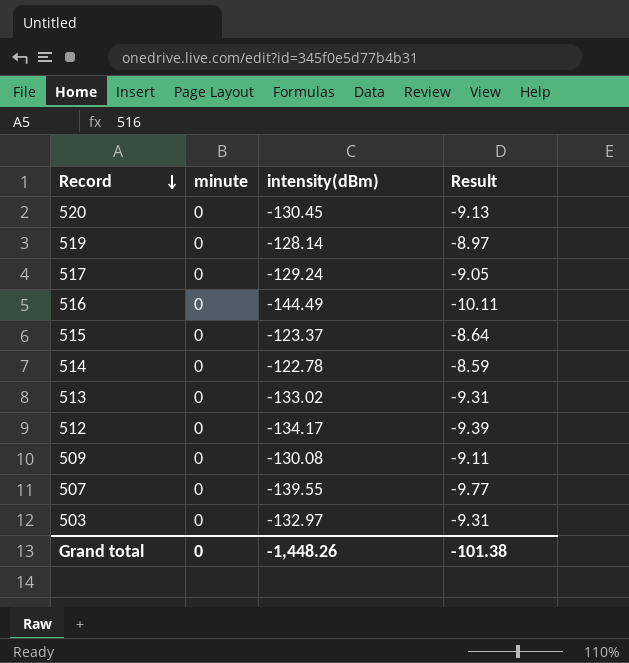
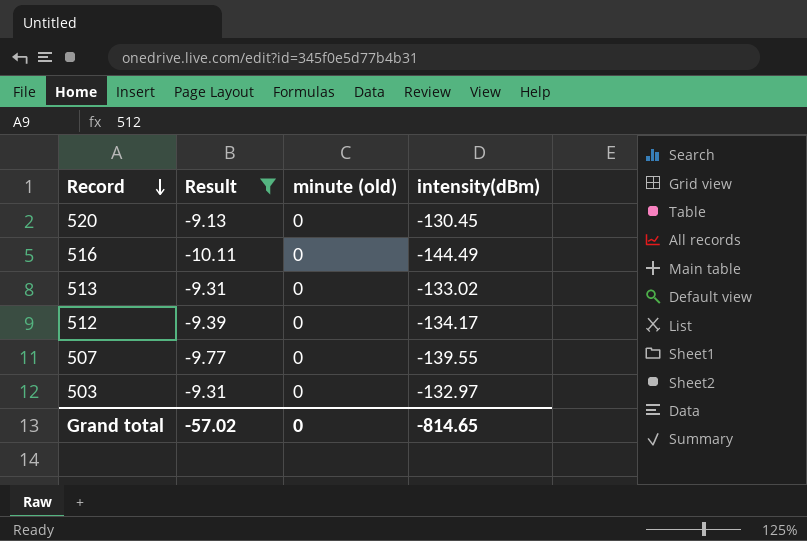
filter: none -> Result <= -9.13
column Result | position: 4 -> 2
column name: minute -> minute (old)
Grand total | Result: -101.38 -> -57.02
Grand total | intensity(dBm): -1,448.26 -> -814.65

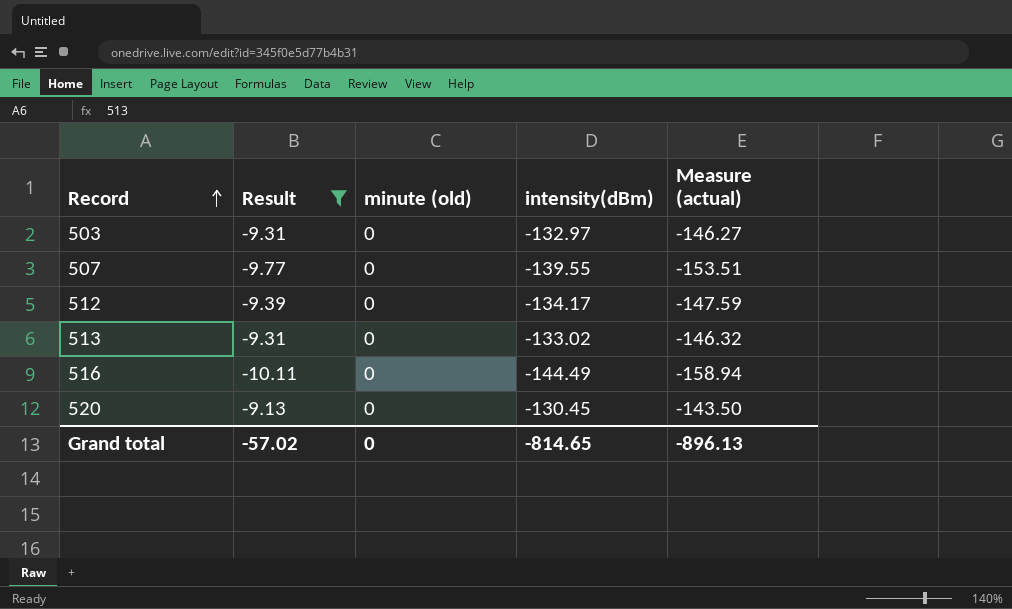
row order: Record descending -> Record ascending
column Measure (actual) | formula: none -> [intensity(dBm)] * 1.1

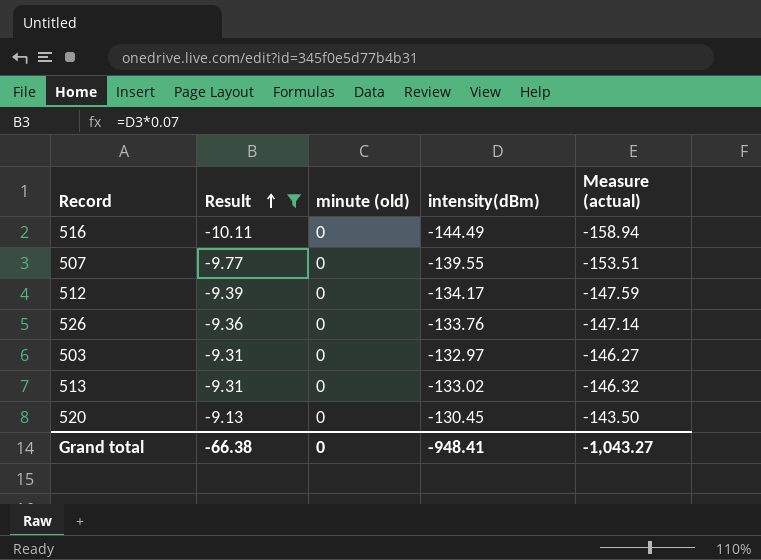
row order: Record ascending -> Result ascending
row 526: none -> -9.36 | 0 | -133.76 | -147.14
Grand total | Result: -57.02 -> -66.38
Grand total | intensity(dBm): -814.65 -> -948.41
Grand total | Measure (actual): -896.13 -> -1,043.27

